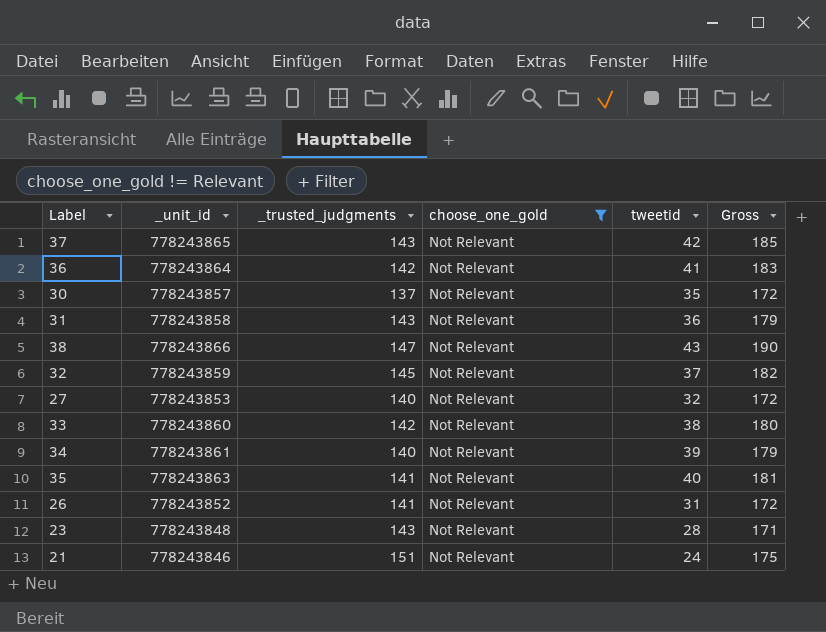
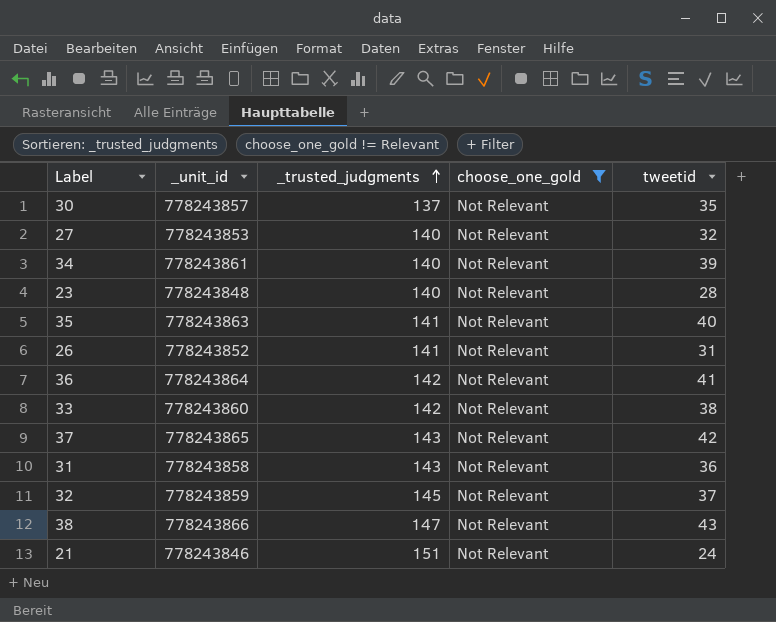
row order: none -> _trusted_judgments ascending
column Gross | formula: [_trusted_judgments] + [tweetid] -> none
23 | _trusted_judgments: 143 -> 140

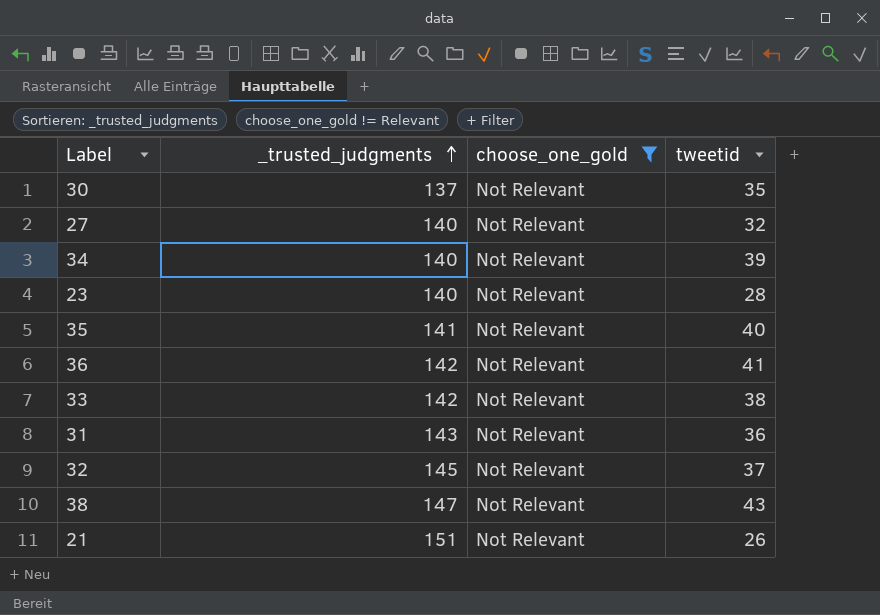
column _unit_id | position: 2 -> none
row 26: 778243852 | 141 | Not Relevant | 31 -> none
row 37: 778243865 | 143 | Not Relevant | 42 -> none
21 | tweetid: 24 -> 26

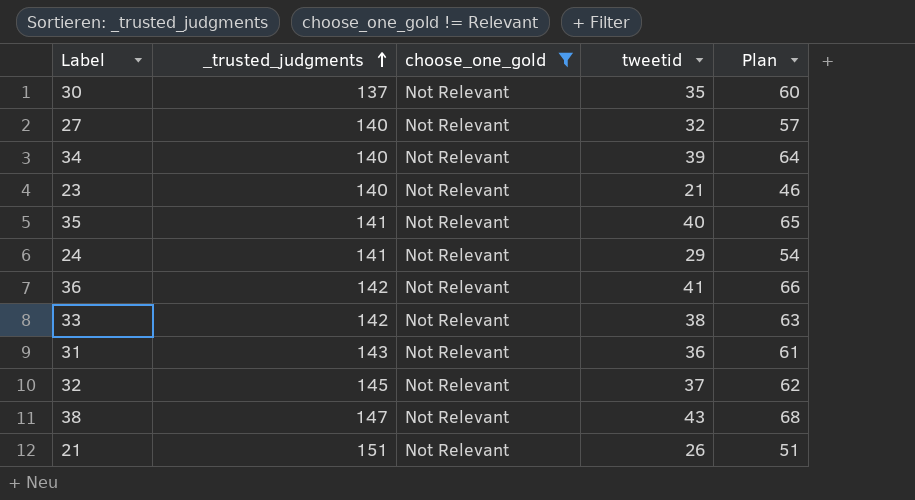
column Plan | formula: none -> [tweetid] + 25
23 | tweetid: 28 -> 21
row 24: none -> 141 | Not Relevant | 29 | 54

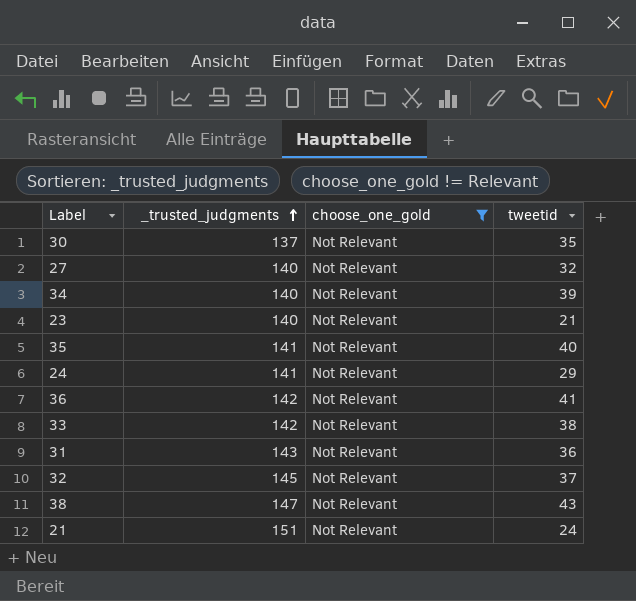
column Plan | formula: [tweetid] + 25 -> none
21 | tweetid: 26 -> 24

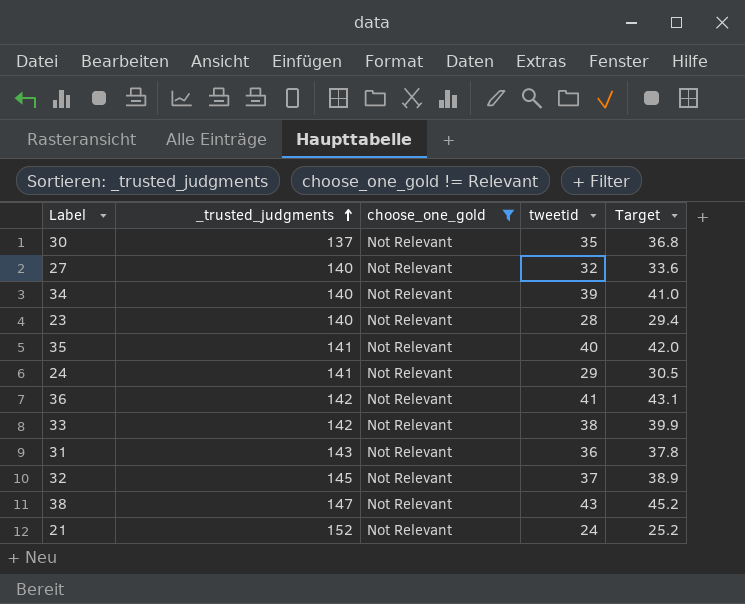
column Target | formula: none -> [tweetid] * 1.05
23 | tweetid: 21 -> 28
21 | _trusted_judgments: 151 -> 152

